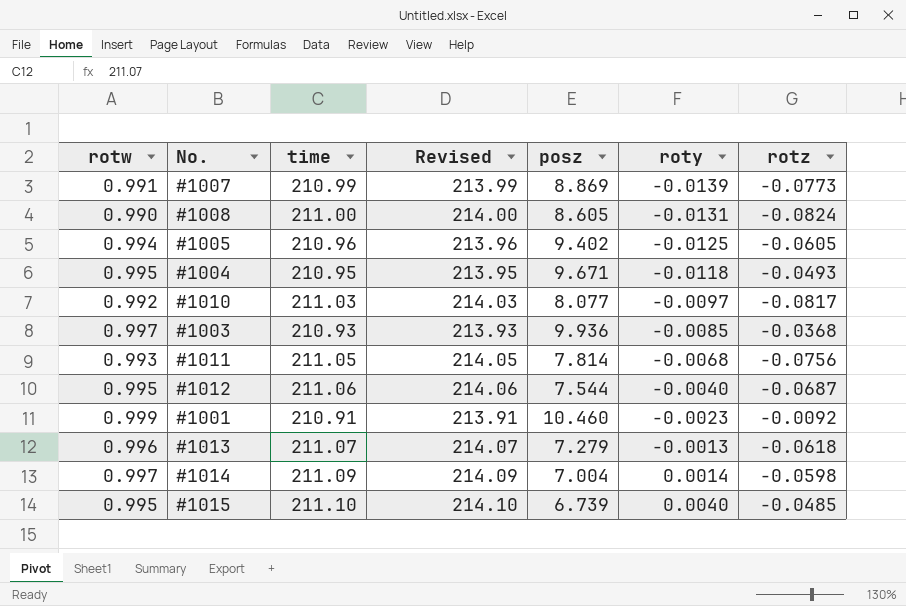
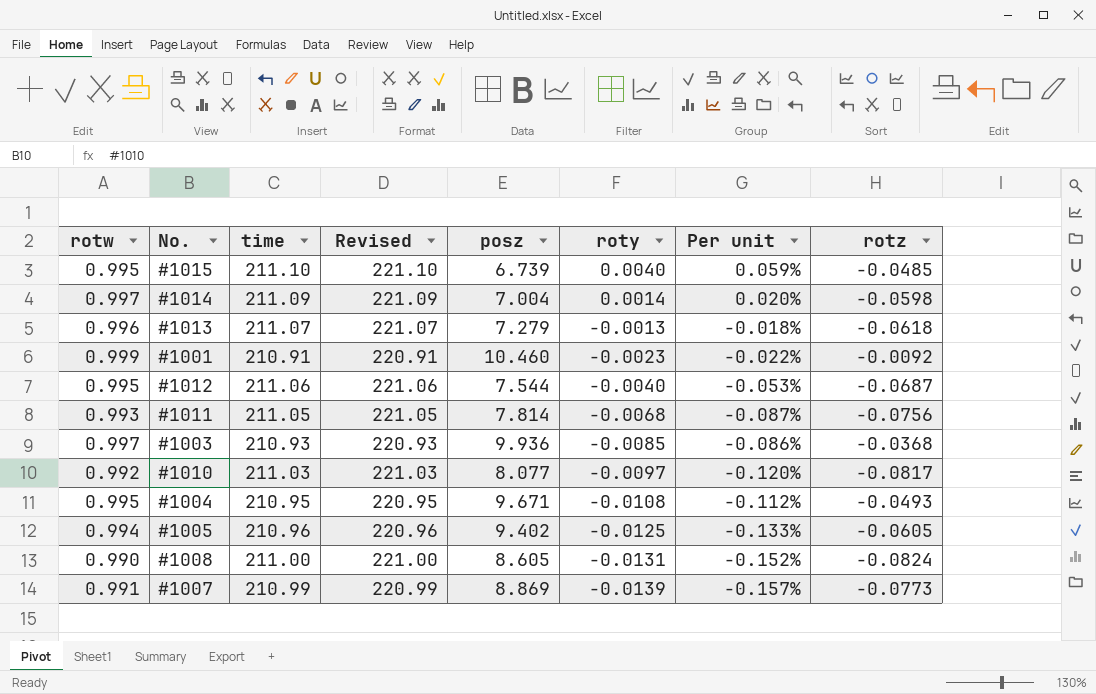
row order: roty ascending -> roty descending
column Revised | formula: [time] + 3 -> [time] + 10
column Per unit | formula: none -> [roty] / [posz]
#1004 | roty: -0.0118 -> -0.0108

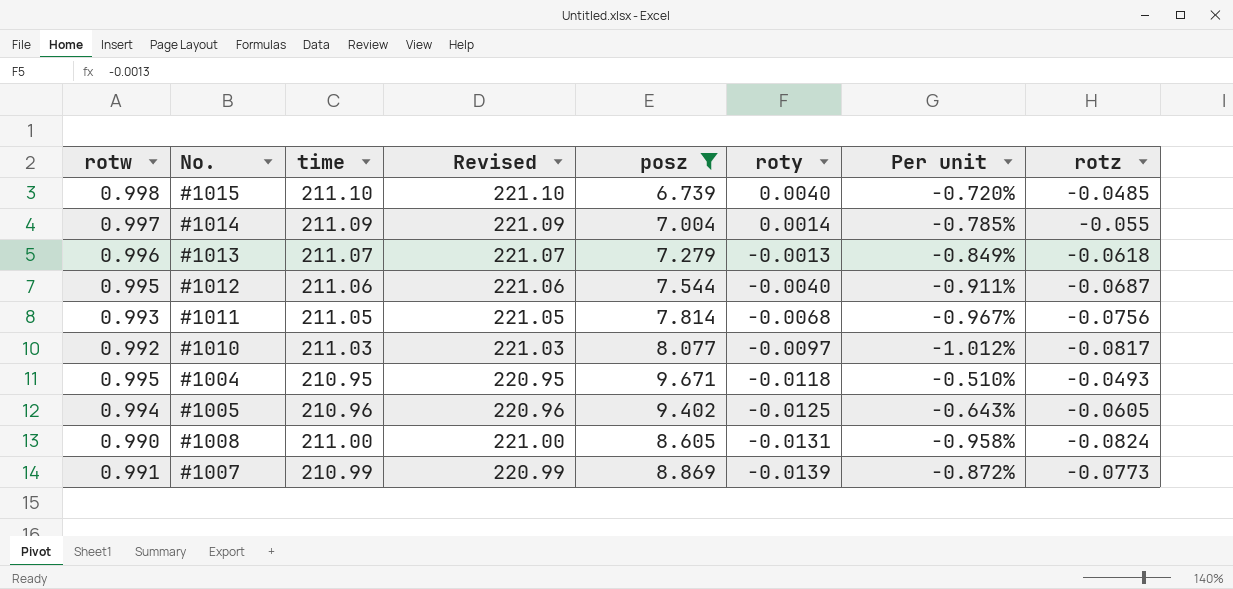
filter: none -> posz <= 9.671
column Per unit | formula: [roty] / [posz] -> [rotz] / [posz]
#1015 | rotw: 0.995 -> 0.998
#1014 | rotz: -0.0598 -> -0.055
#1004 | roty: -0.0108 -> -0.0118

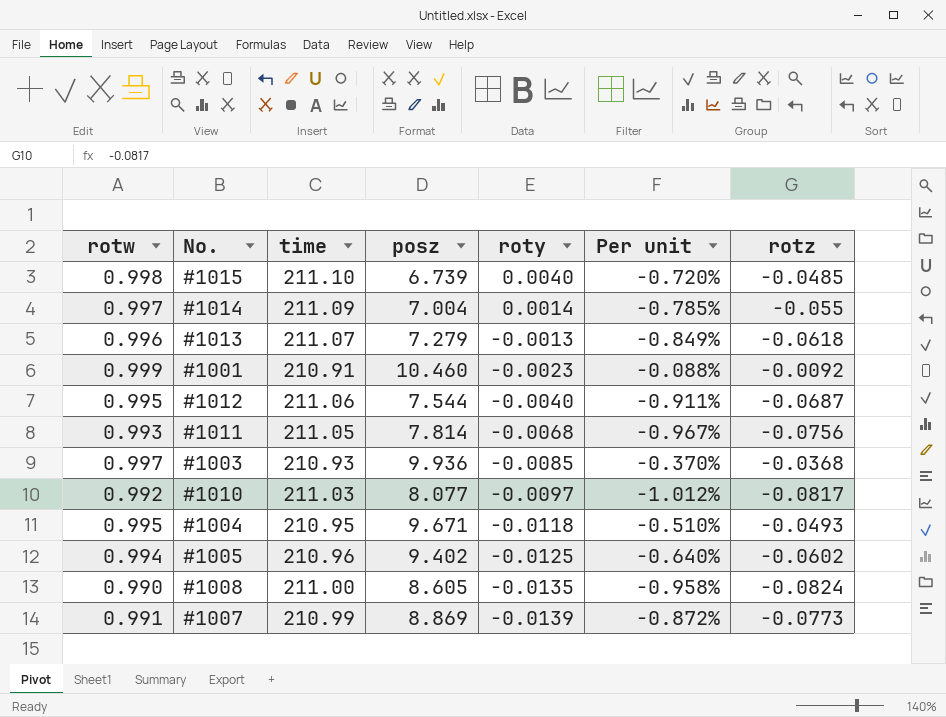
filter: posz <= 9.671 -> none
column Revised | formula: [time] + 10 -> none
#1005 | Per unit: -0.643% -> -0.640%
#1005 | rotz: -0.0605 -> -0.0602
#1008 | roty: -0.0131 -> -0.0135

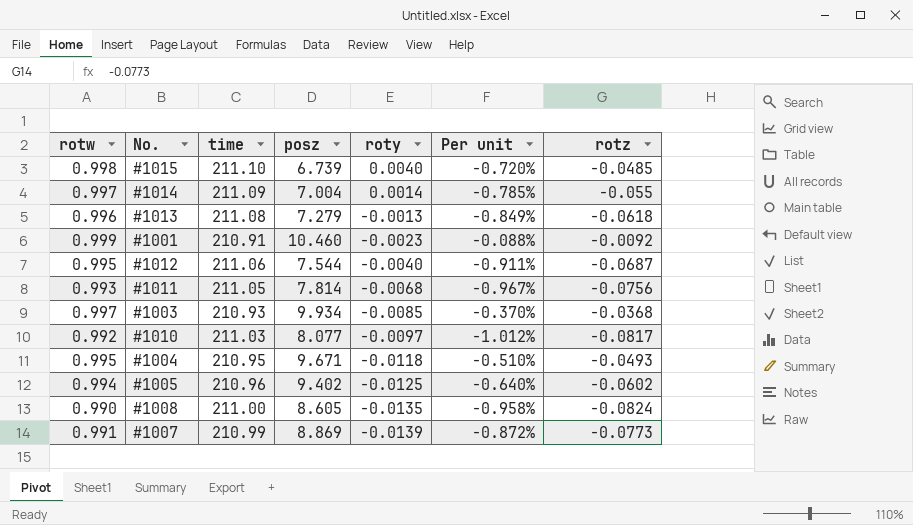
#1013 | time: 211.07 -> 211.08
#1003 | posz: 9.936 -> 9.934

